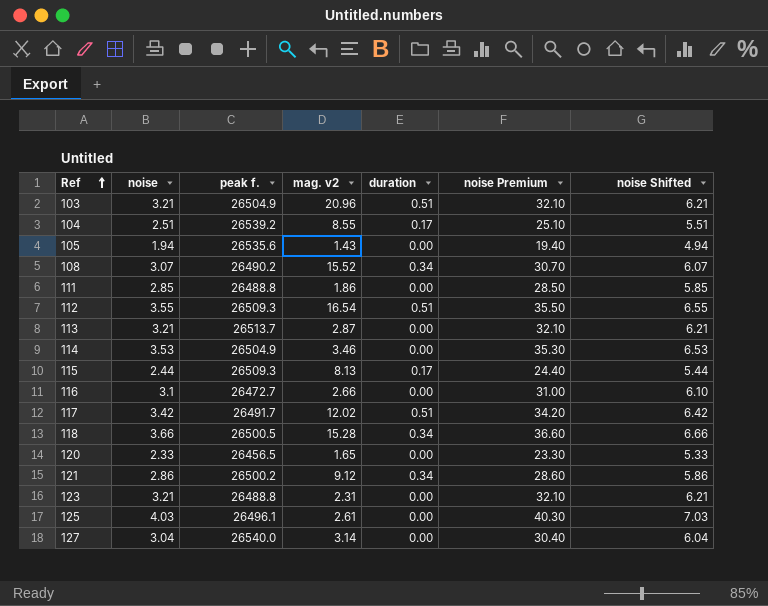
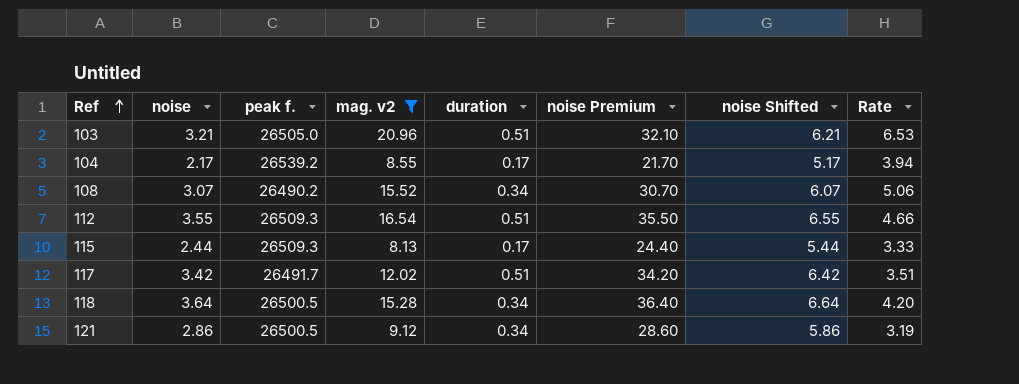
filter: none -> mag. v2 >= 8.13
column Rate | formula: none -> [mag. v2] / [noise]
103 | peak f.: 26504.9 -> 26505.0
104 | noise: 2.51 -> 2.17
104 | noise Premium: 25.10 -> 21.70
104 | noise Shifted: 5.51 -> 5.17
118 | noise: 3.66 -> 3.64
118 | noise Premium: 36.60 -> 36.40
118 | noise Shifted: 6.66 -> 6.64
121 | peak f.: 26500.2 -> 26500.5

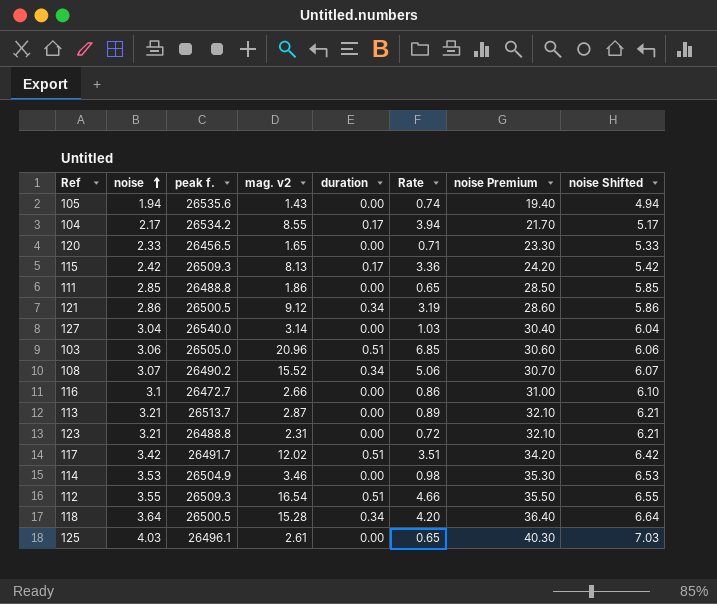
filter: mag. v2 >= 8.13 -> none
row order: Ref ascending -> noise ascending
column Rate | position: 8 -> 6
104 | peak f.: 26539.2 -> 26534.2
115 | noise: 2.44 -> 2.42
115 | Rate: 3.33 -> 3.36
115 | noise Premium: 24.40 -> 24.20
115 | noise Shifted: 5.44 -> 5.42
103 | noise: 3.21 -> 3.06
103 | Rate: 6.53 -> 6.85
103 | noise Premium: 32.10 -> 30.60
103 | noise Shifted: 6.21 -> 6.06

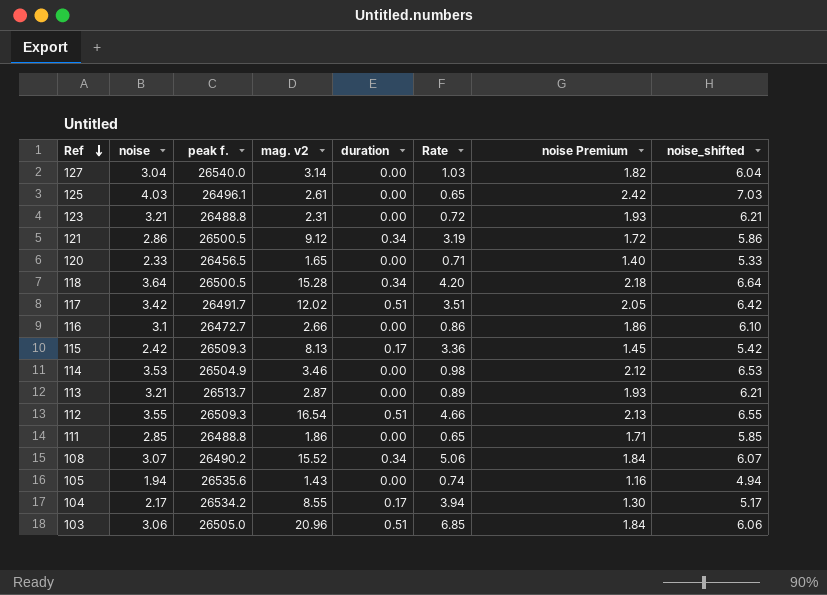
row order: noise ascending -> Ref descending
column noise Premium | formula: [noise] * 10 -> [noise] * 0.6
column name: noise Shifted -> noise_shifted

